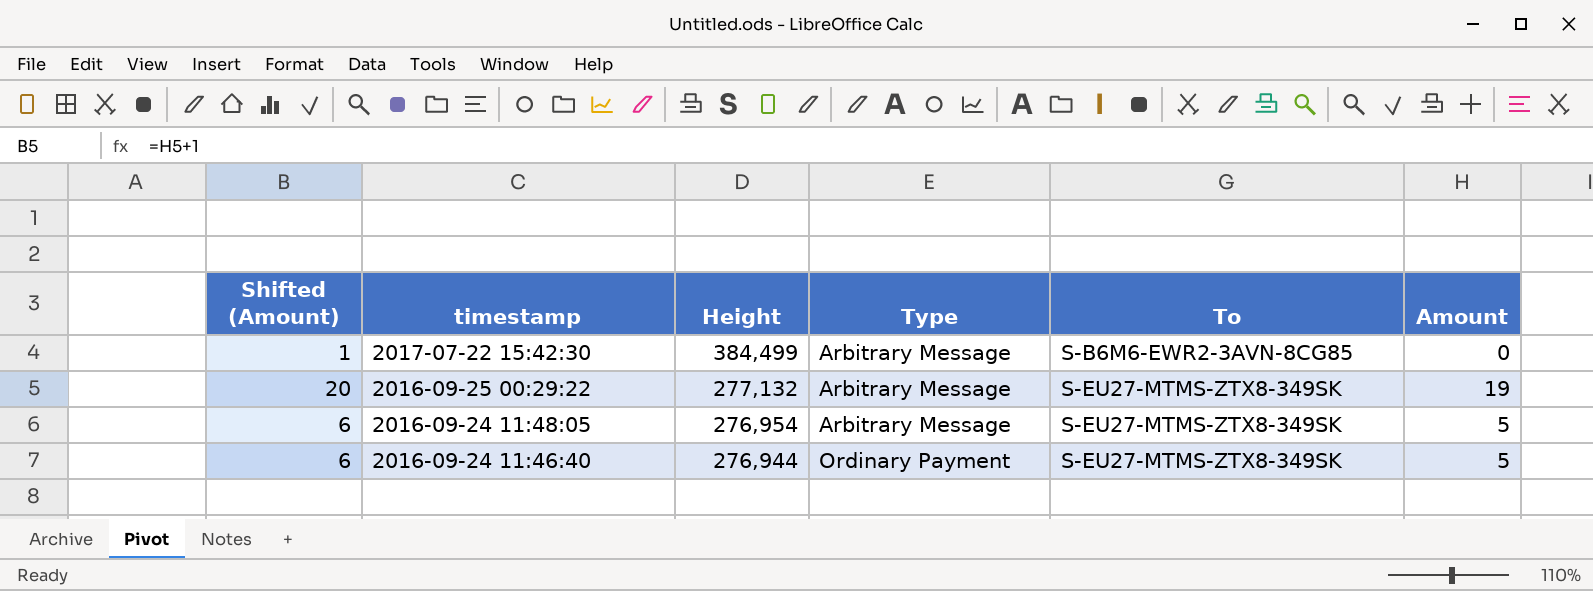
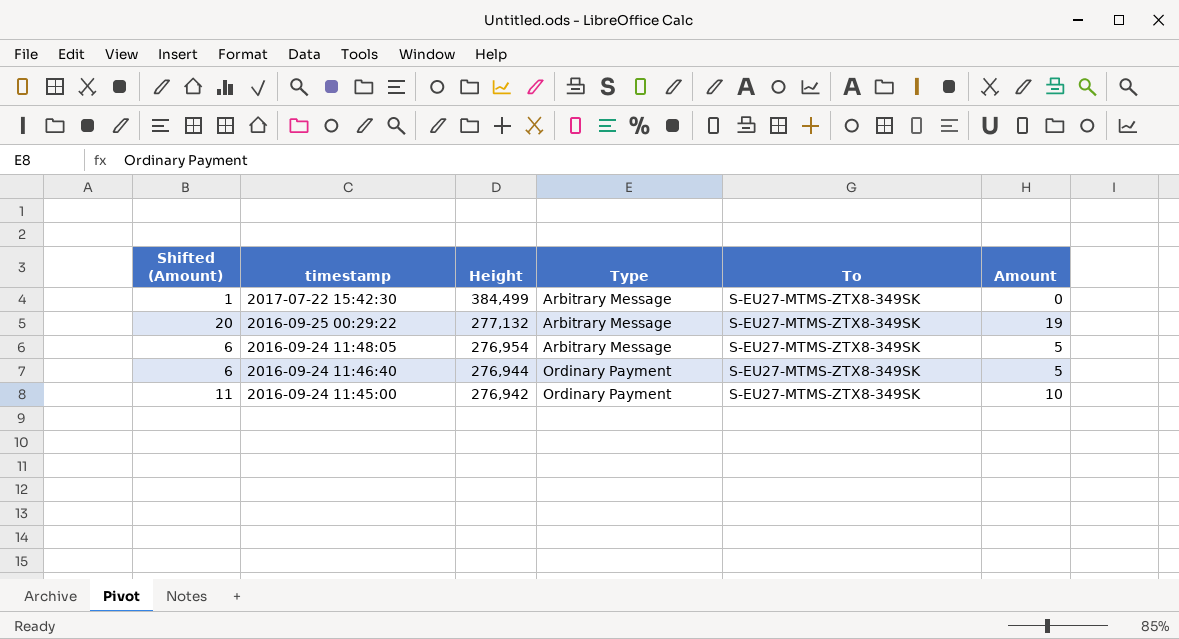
2017-07-22 15:42:30 | To: S-B6M6-EWR2-3AVN-8CG85 -> S-EU27-MTMS-ZTX8-349SK
row 2016-09-24 11:45:00: none -> 11 | 276,942 | Ordinary Payment | S-EU27-MTMS-ZTX8-349SK | 10

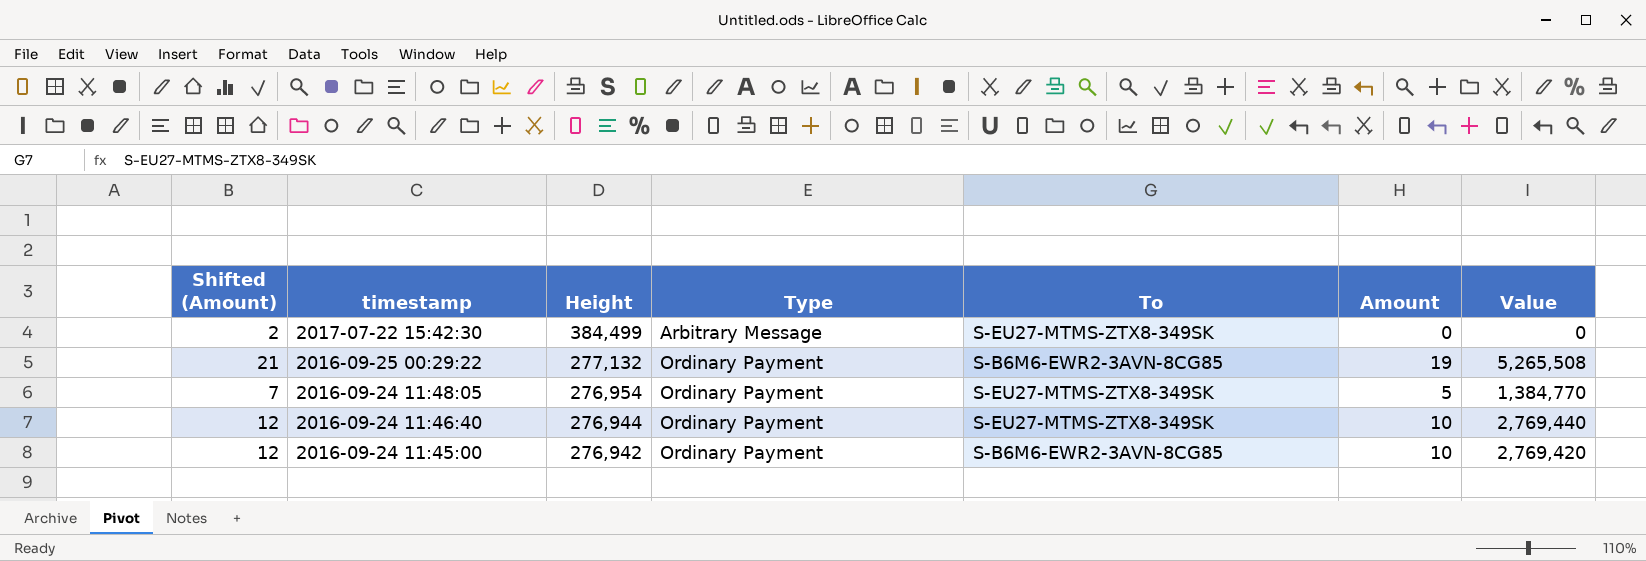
column Shifted (Amount) | formula: [Amount] + 1 -> [Amount] + 2
column Value | formula: none -> [Height] * [Amount]
2016-09-25 00:29:22 | Type: Arbitrary Message -> Ordinary Payment
2016-09-25 00:29:22 | To: S-EU27-MTMS-ZTX8-349SK -> S-B6M6-EWR2-3AVN-8CG85
2016-09-24 11:48:05 | Type: Arbitrary Message -> Ordinary Payment
2016-09-24 11:46:40 | Amount: 5 -> 10
2016-09-24 11:45:00 | To: S-EU27-MTMS-ZTX8-349SK -> S-B6M6-EWR2-3AVN-8CG85

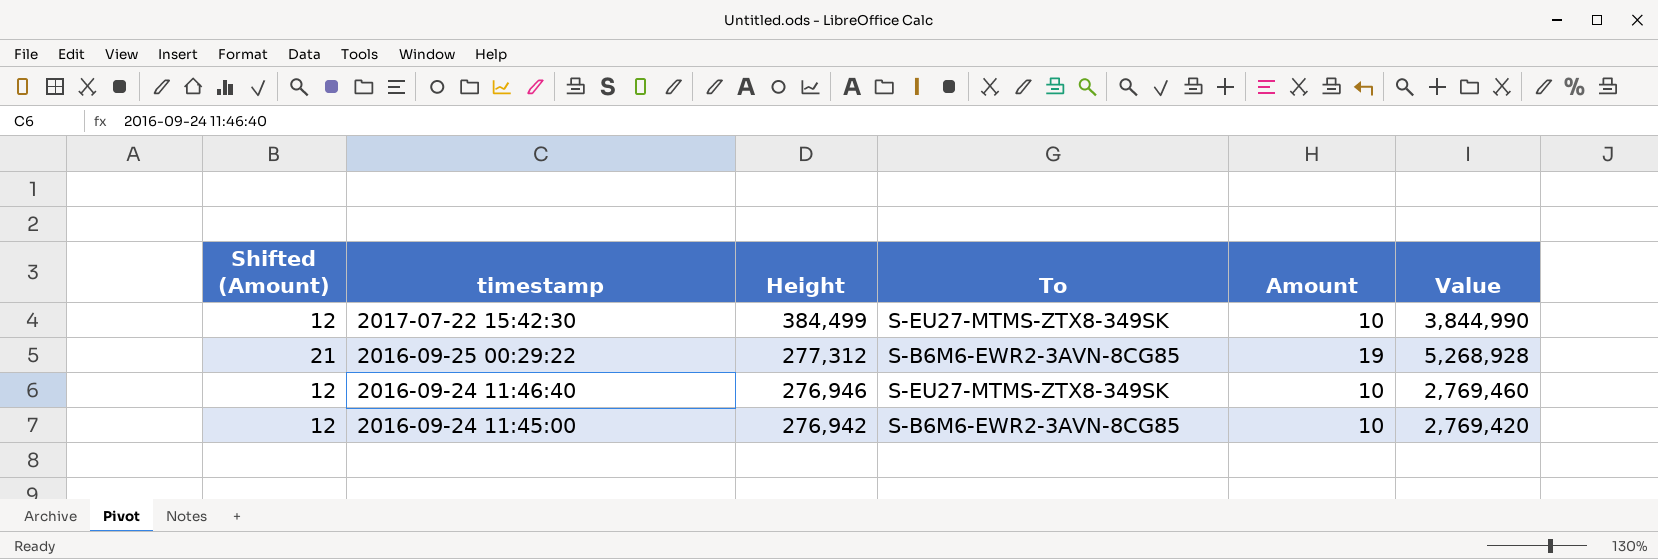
column Type | position: 4 -> none
row 2016-09-24 11:48:05: 7 | 276,954 | Ordinary Payment | S-EU27-MTMS-ZTX8-349SK | 5 | 1,384,770 -> none
2017-07-22 15:42:30 | Shifted (Amount): 2 -> 12
2017-07-22 15:42:30 | Amount: 0 -> 10
2017-07-22 15:42:30 | Value: 0 -> 3,844,990
2016-09-25 00:29:22 | Height: 277,132 -> 277,312
2016-09-25 00:29:22 | Value: 5,265,508 -> 5,268,928
2016-09-24 11:46:40 | Height: 276,944 -> 276,946
2016-09-24 11:46:40 | Value: 2,769,440 -> 2,769,460

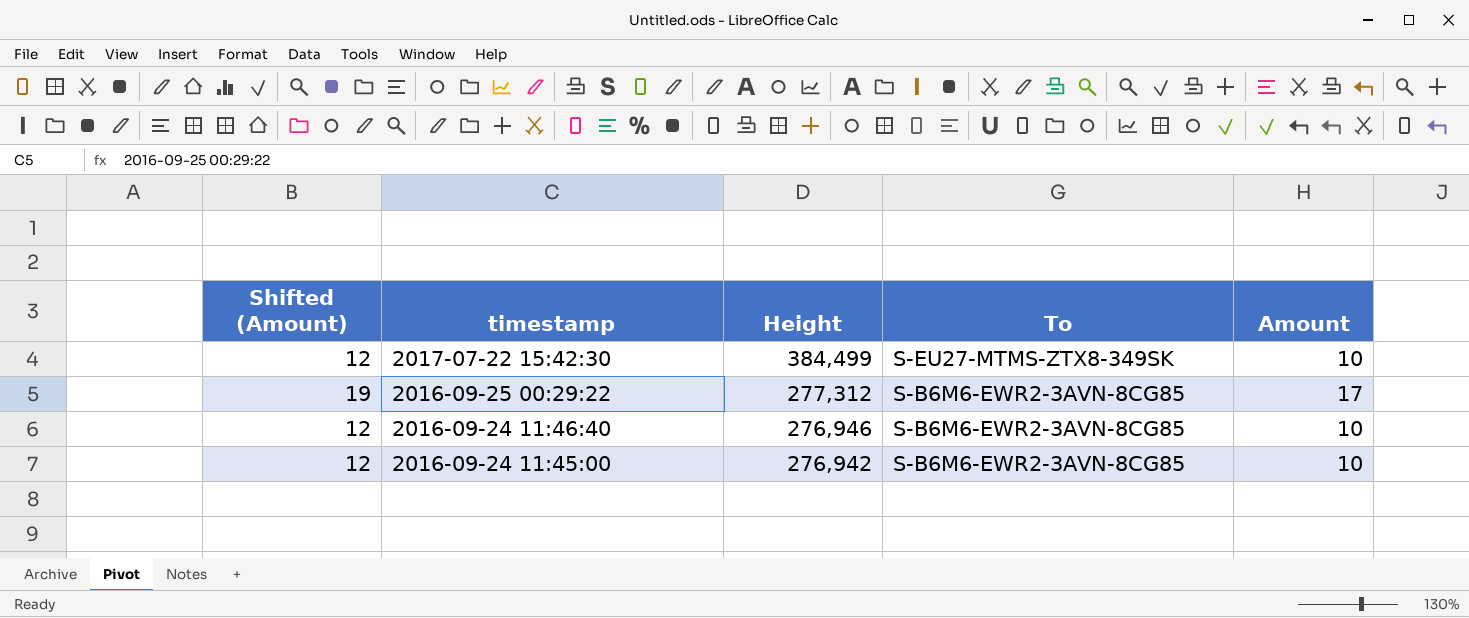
column Value | formula: [Height] * [Amount] -> none
2016-09-25 00:29:22 | Shifted (Amount): 21 -> 19
2016-09-25 00:29:22 | Amount: 19 -> 17
2016-09-24 11:46:40 | To: S-EU27-MTMS-ZTX8-349SK -> S-B6M6-EWR2-3AVN-8CG85

